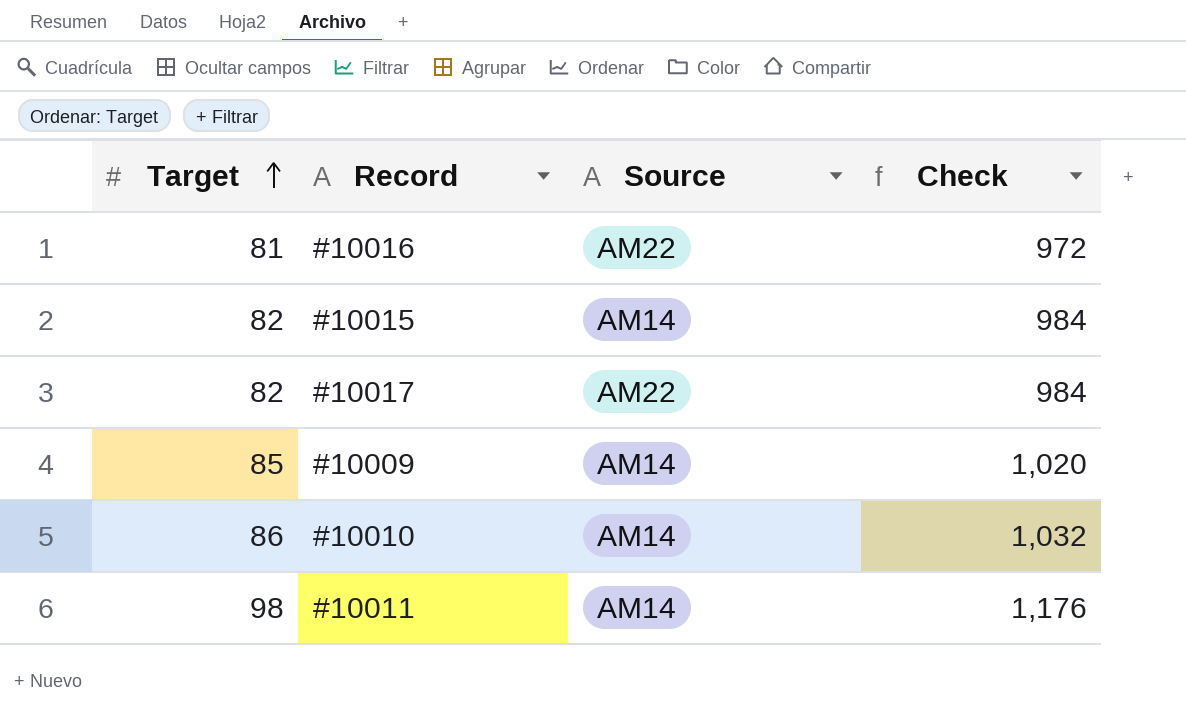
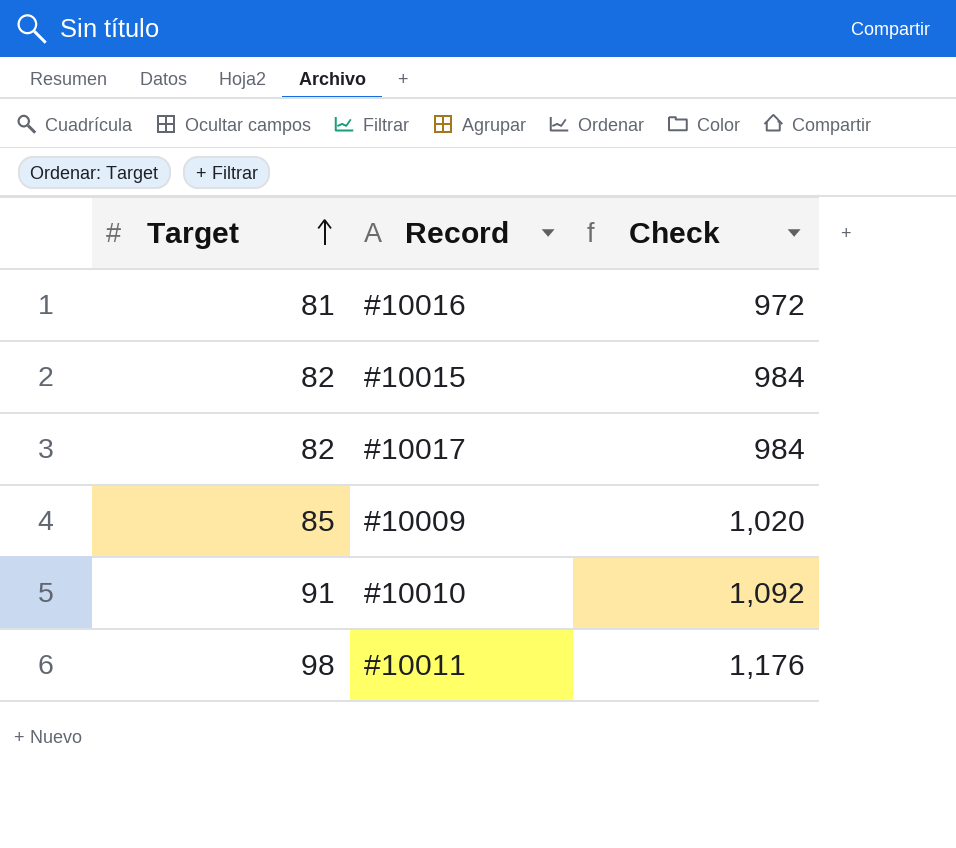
column Source | position: 3 -> none
#10010 | Target: 86 -> 91
#10010 | Check: 1,032 -> 1,092

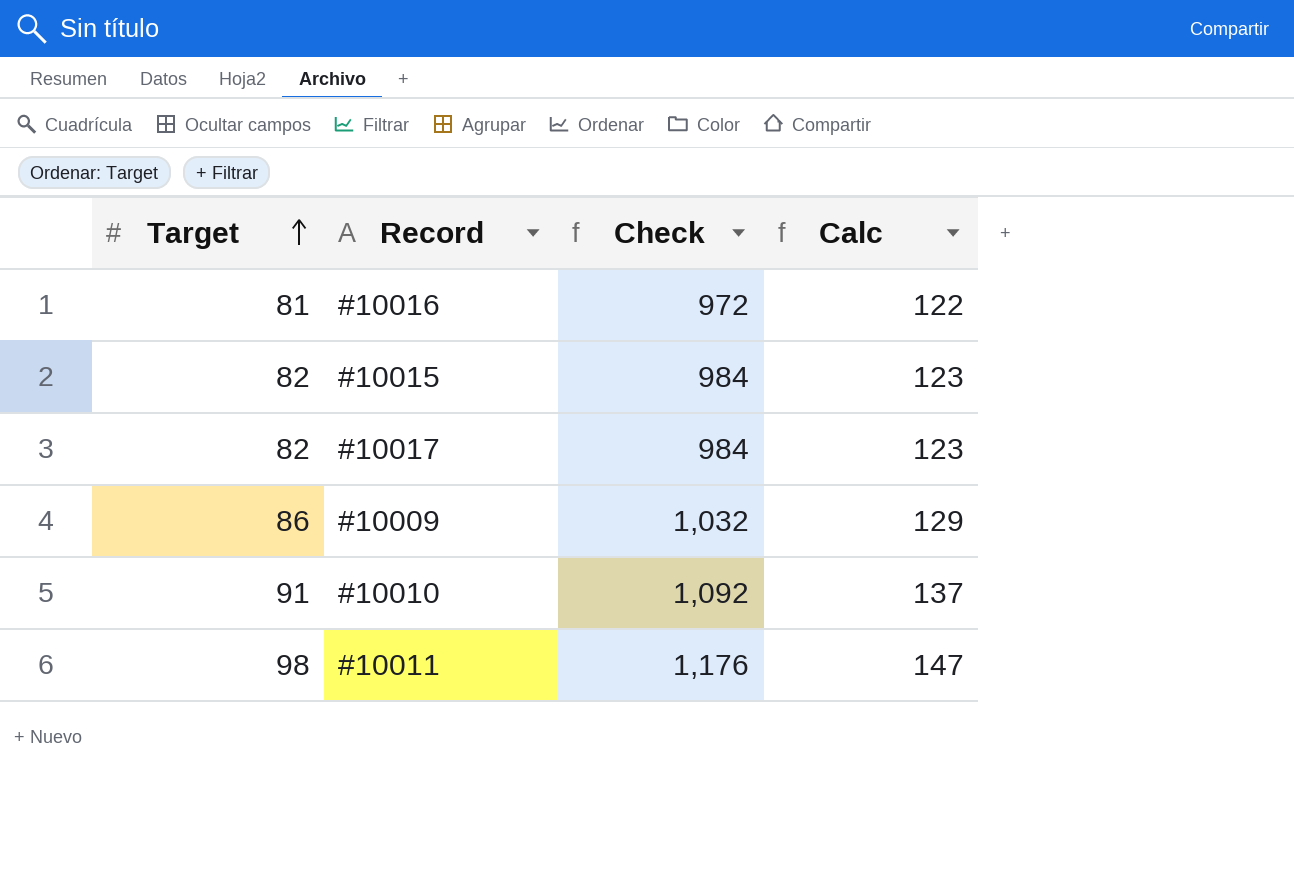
column Calc | formula: none -> [Target] * 1.5
#10009 | Target: 85 -> 86
#10009 | Check: 1,020 -> 1,032

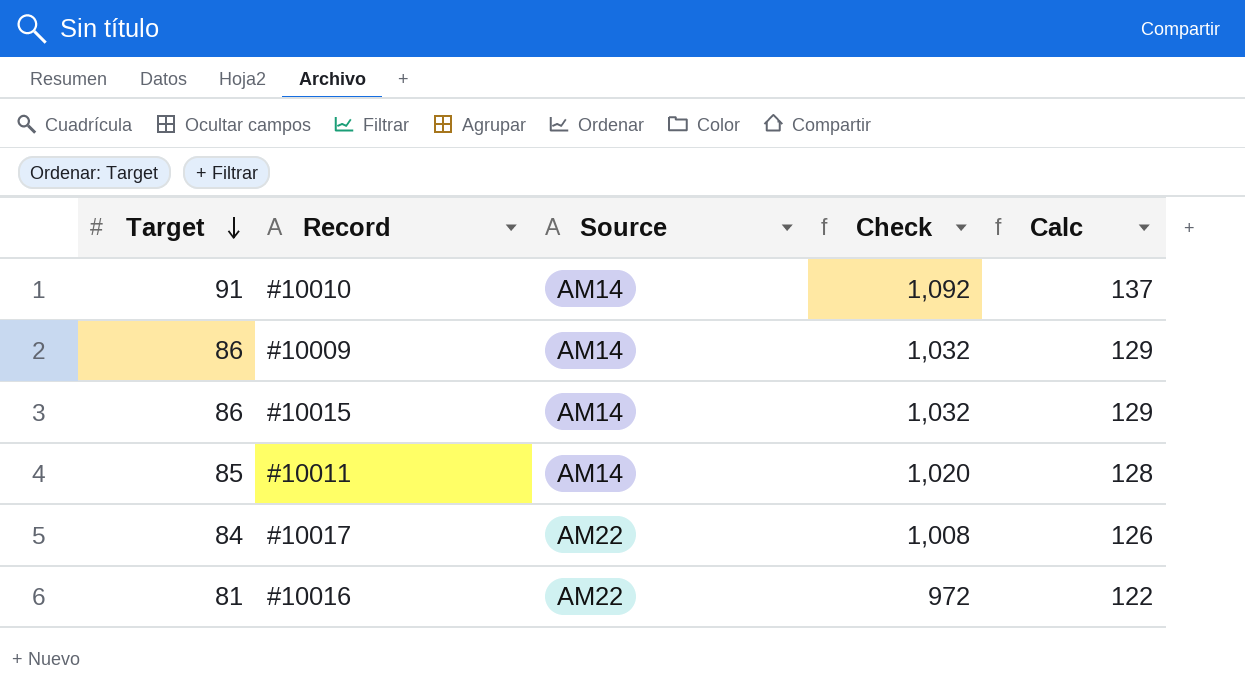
row order: Target ascending -> Target descending
column Source | position: none -> 3
#10015 | Target: 82 -> 86
#10015 | Check: 984 -> 1,032
#10015 | Calc: 123 -> 129
#10011 | Target: 98 -> 85
#10011 | Check: 1,176 -> 1,020
#10011 | Calc: 147 -> 128
#10017 | Target: 82 -> 84
#10017 | Check: 984 -> 1,008
#10017 | Calc: 123 -> 126

